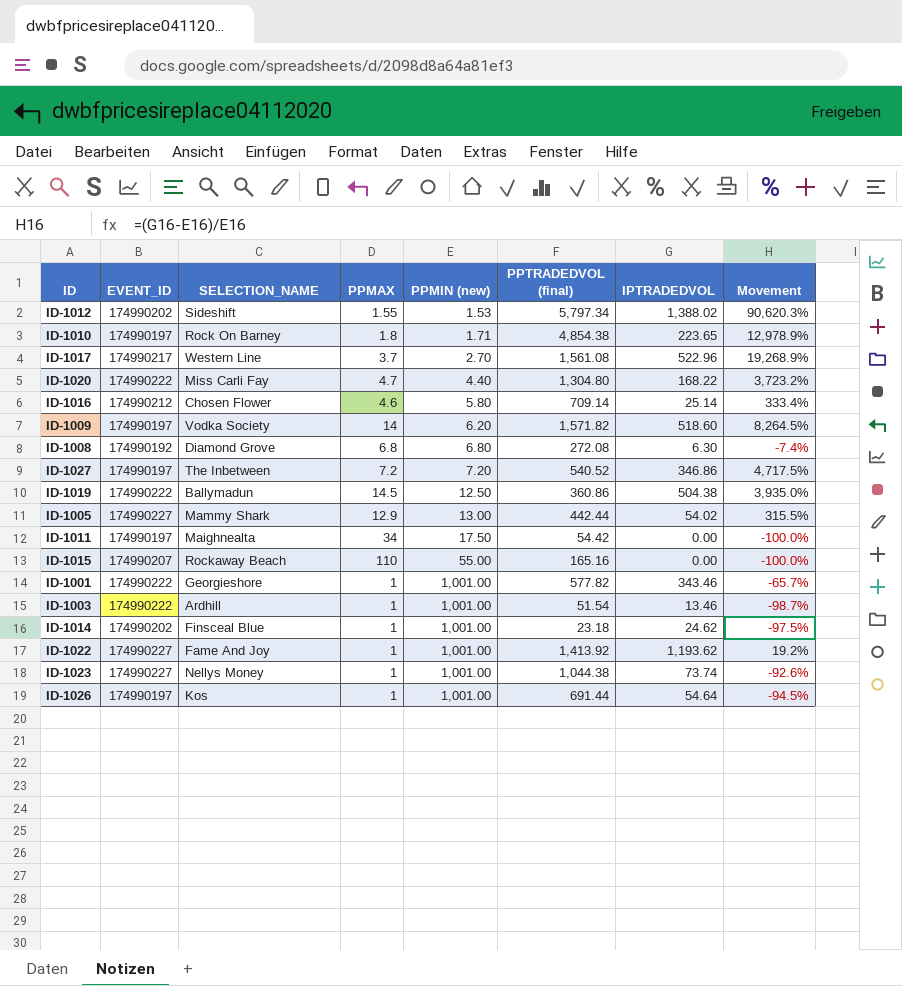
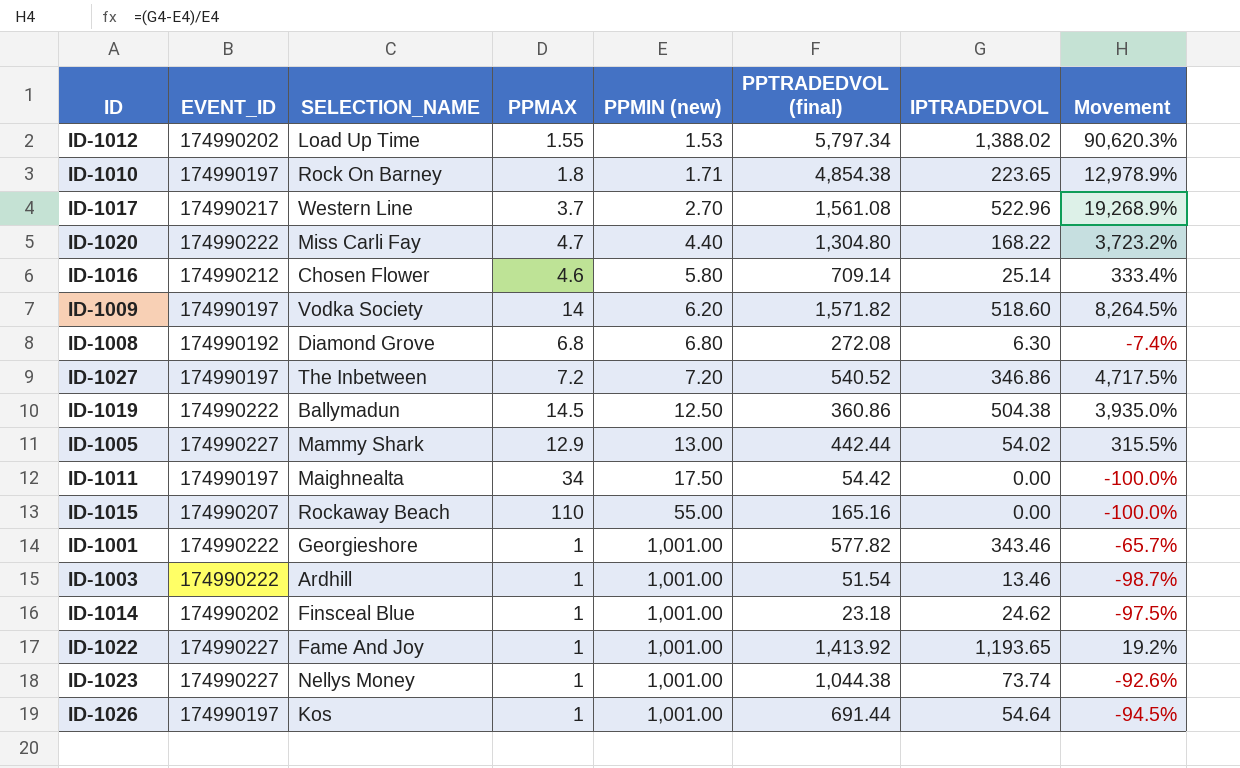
ID-1012 | SELECTION_NAME: Sideshift -> Load Up Time
ID-1022 | IPTRADEDVOL: 1,193.62 -> 1,193.65

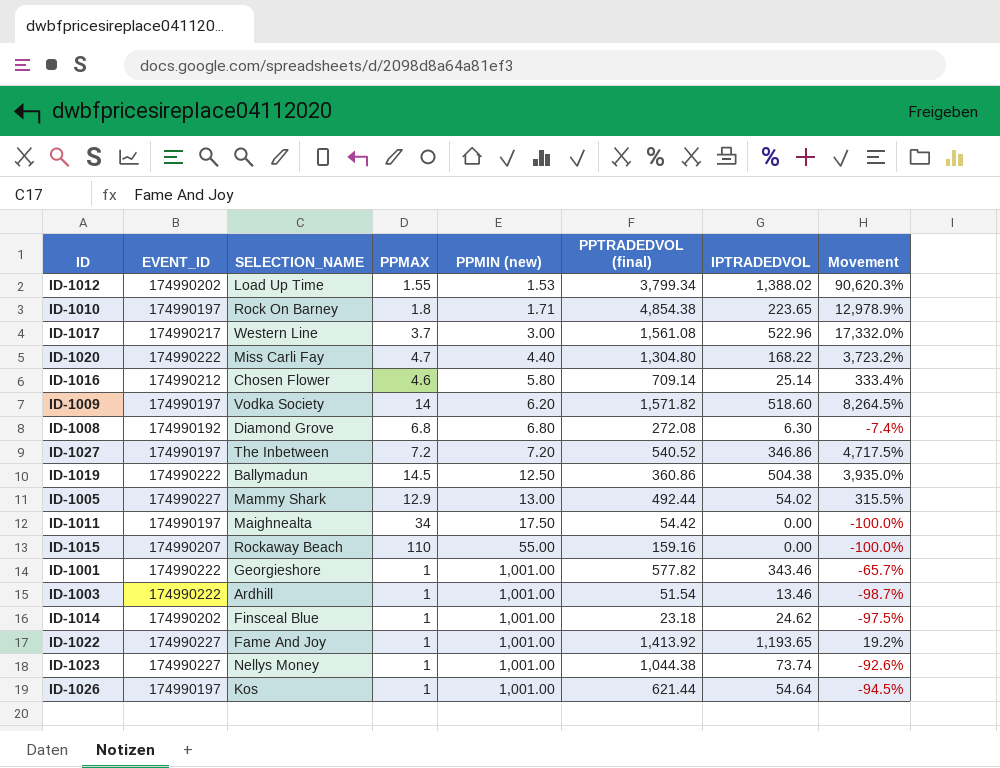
ID-1012 | PPTRADEDVOL (final): 5,797.34 -> 3,799.34
ID-1017 | PPMIN (new): 2.70 -> 3.00
ID-1017 | Movement: 19,268.9% -> 17,332.0%
ID-1005 | PPTRADEDVOL (final): 442.44 -> 492.44
ID-1015 | PPTRADEDVOL (final): 165.16 -> 159.16
ID-1026 | PPTRADEDVOL (final): 691.44 -> 621.44

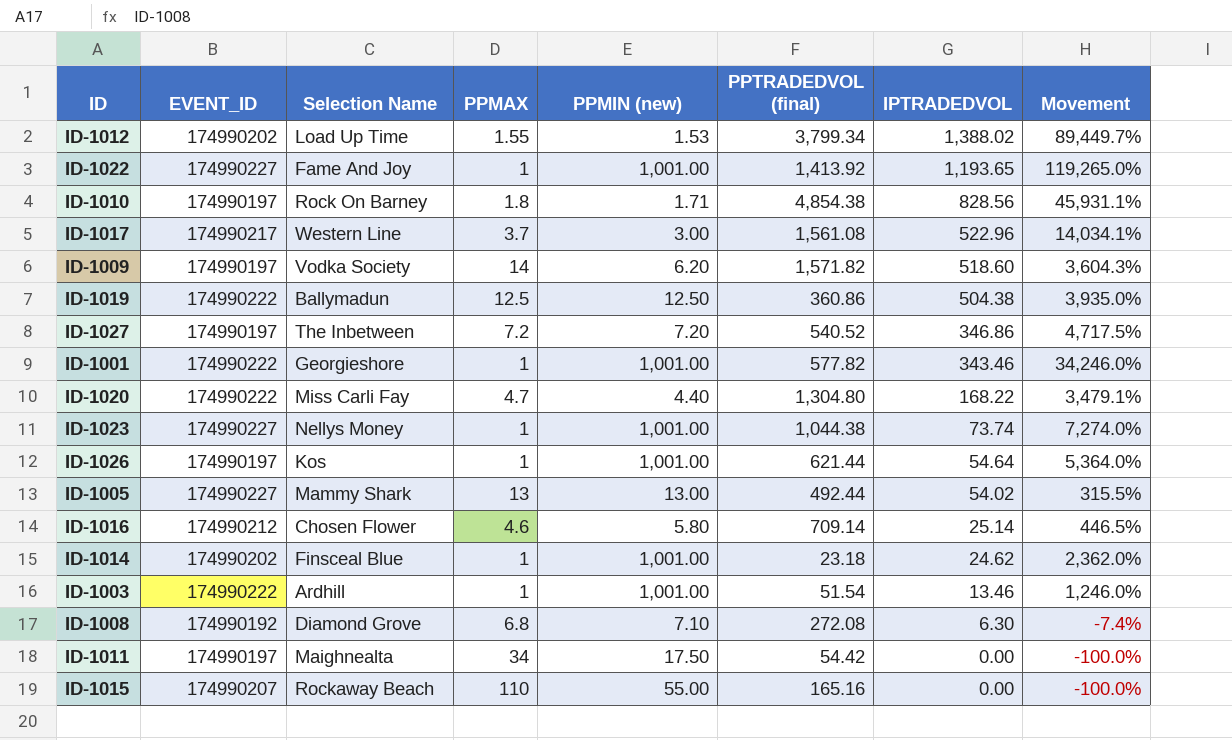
row order: PPMIN (new) ascending -> IPTRADEDVOL descending
column name: SELECTION_NAME -> Selection Name
column Movement | formula: ([IPTRADEDVOL] - [PPMIN (new)]) / [PPMIN (new)] -> ([IPTRADEDVOL] - [PPMAX]) / [PPMAX]
ID-1010 | IPTRADEDVOL: 223.65 -> 828.56
ID-1019 | PPMAX: 14.5 -> 12.5
ID-1005 | PPMAX: 12.9 -> 13
ID-1008 | PPMIN (new): 6.80 -> 7.10
ID-1015 | PPTRADEDVOL (final): 159.16 -> 165.16

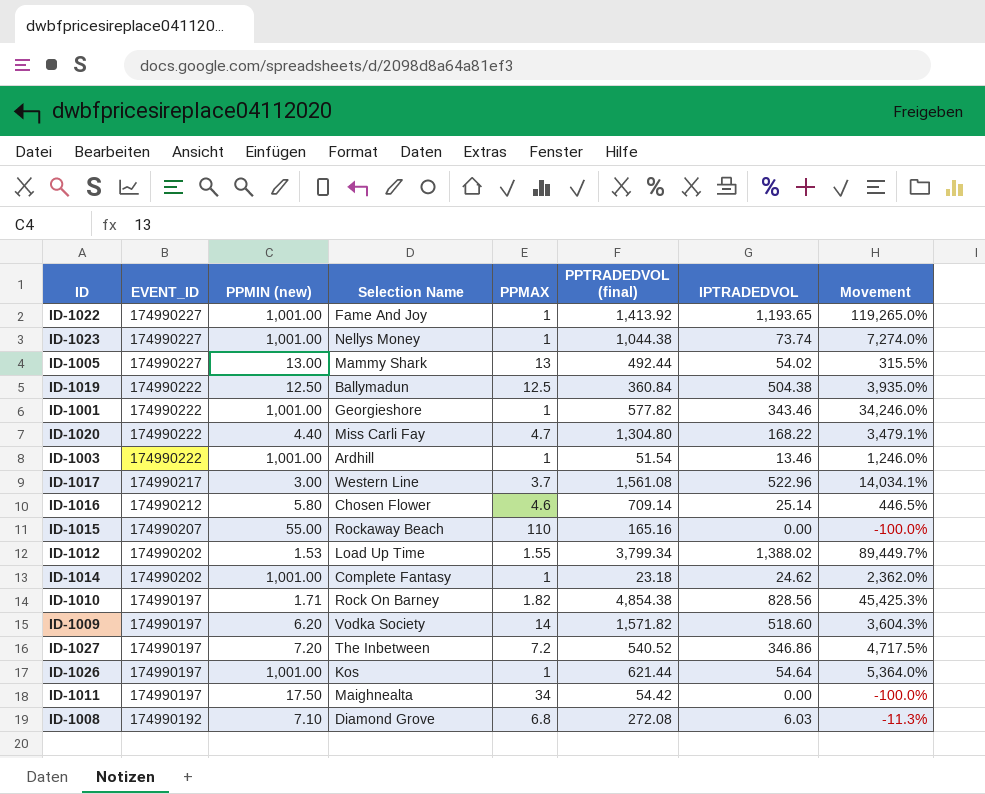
row order: IPTRADEDVOL descending -> EVENT_ID descending
column PPMIN (new) | position: 5 -> 3
ID-1019 | PPTRADEDVOL (final): 360.86 -> 360.84
ID-1014 | Selection Name: Finsceal Blue -> Complete Fantasy
ID-1010 | PPMAX: 1.8 -> 1.82
ID-1010 | Movement: 45,931.1% -> 45,425.3%
ID-1008 | IPTRADEDVOL: 6.30 -> 6.03
ID-1008 | Movement: -7.4% -> -11.3%

